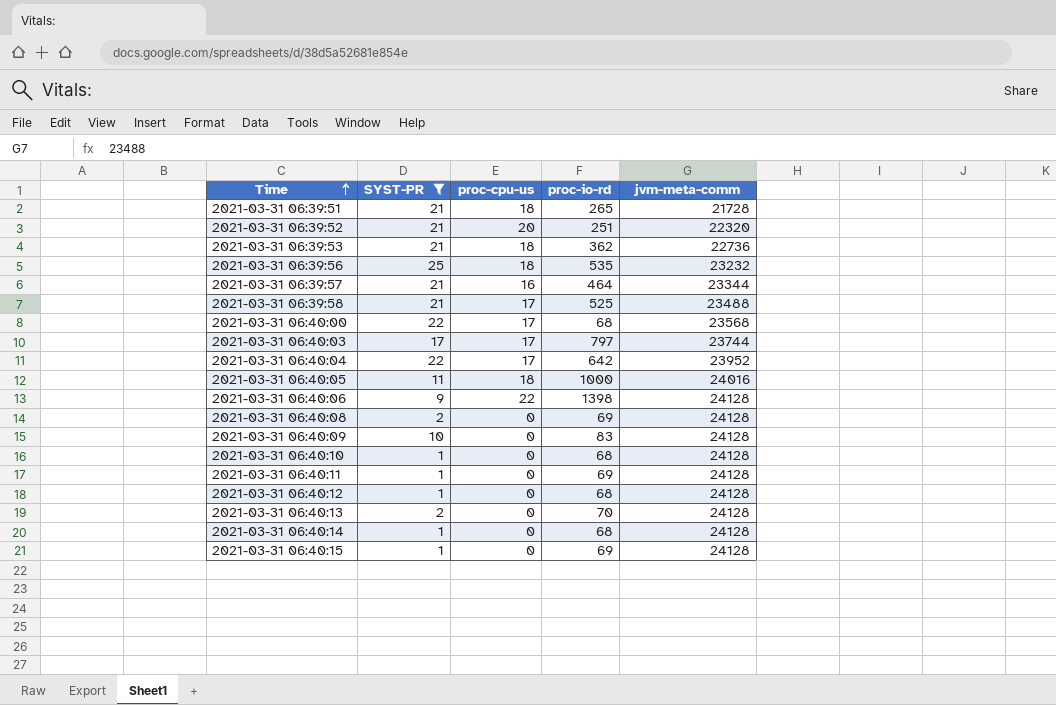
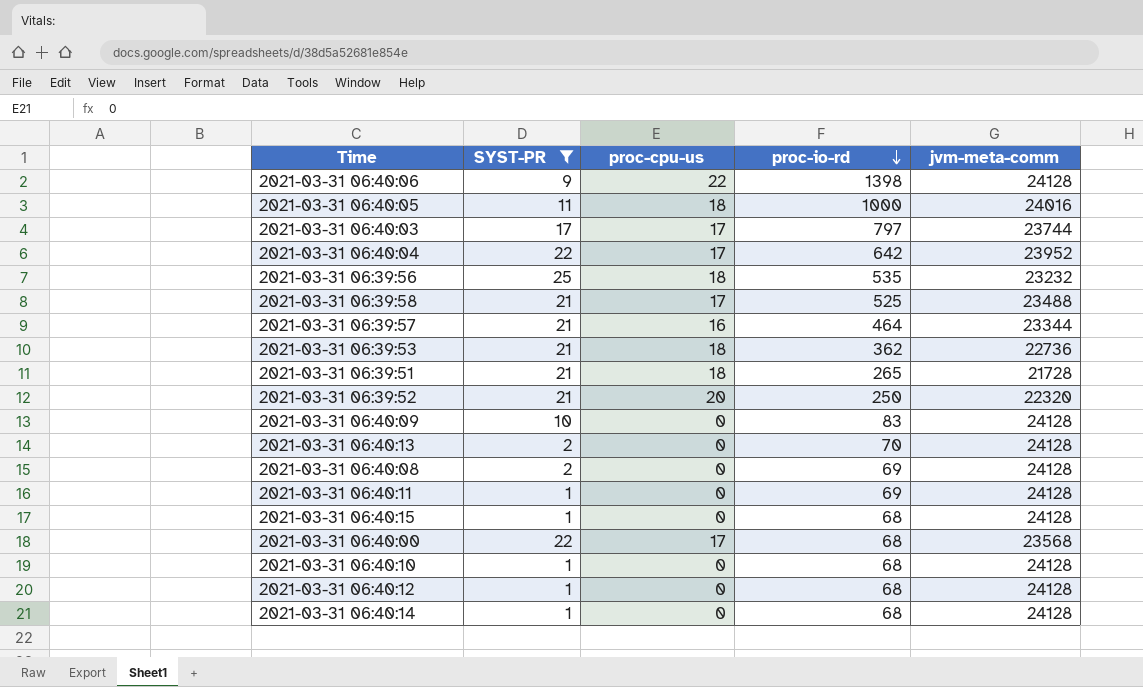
row order: Time ascending -> proc-io-rd descending
2021-03-31 06:39:52 | proc-io-rd: 251 -> 250
2021-03-31 06:40:15 | proc-io-rd: 69 -> 68

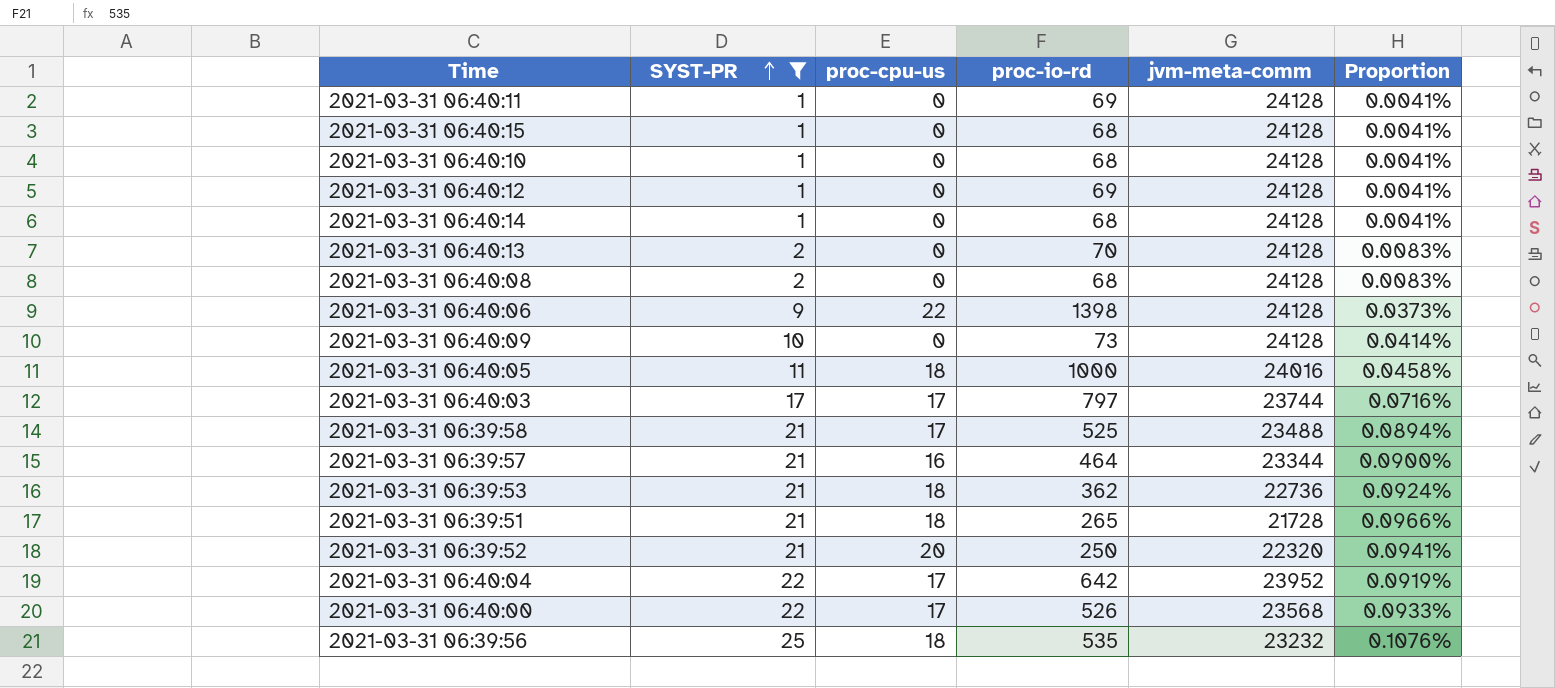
row order: proc-io-rd descending -> SYST-PR ascending
column Proportion | formula: none -> [SYST-PR] / [jvm-meta-comm]
2021-03-31 06:40:12 | proc-io-rd: 68 -> 69
2021-03-31 06:40:08 | proc-io-rd: 69 -> 68
2021-03-31 06:40:09 | proc-io-rd: 83 -> 73
2021-03-31 06:40:00 | proc-io-rd: 68 -> 526

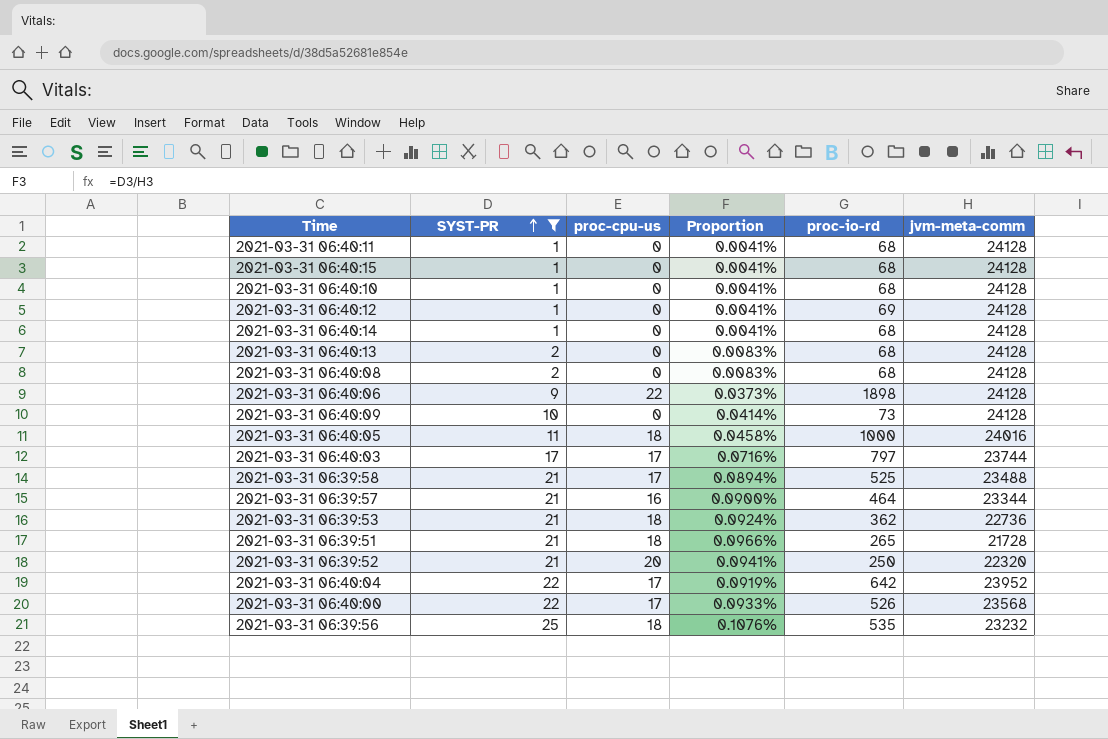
column Proportion | position: 6 -> 4
2021-03-31 06:40:11 | proc-io-rd: 69 -> 68
2021-03-31 06:40:13 | proc-io-rd: 70 -> 68
2021-03-31 06:40:06 | proc-io-rd: 1398 -> 1898

